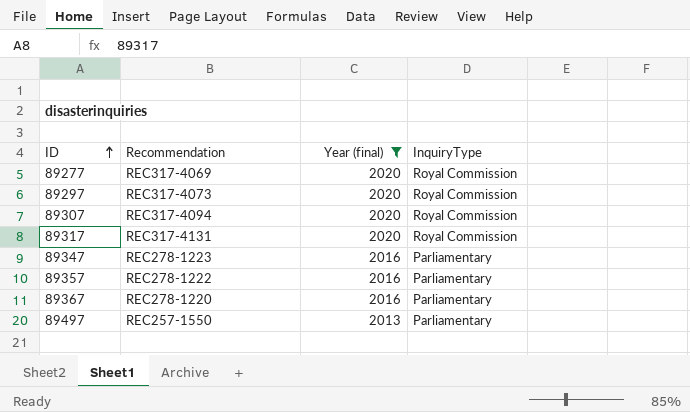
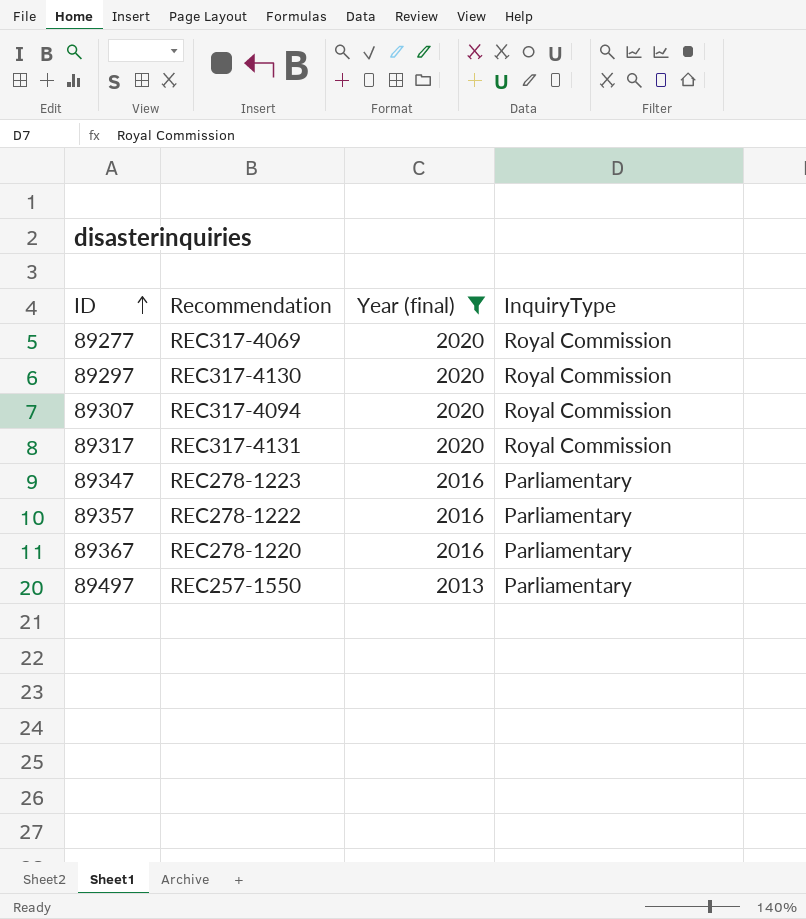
89297 | Recommendation: REC317-4073 -> REC317-4130

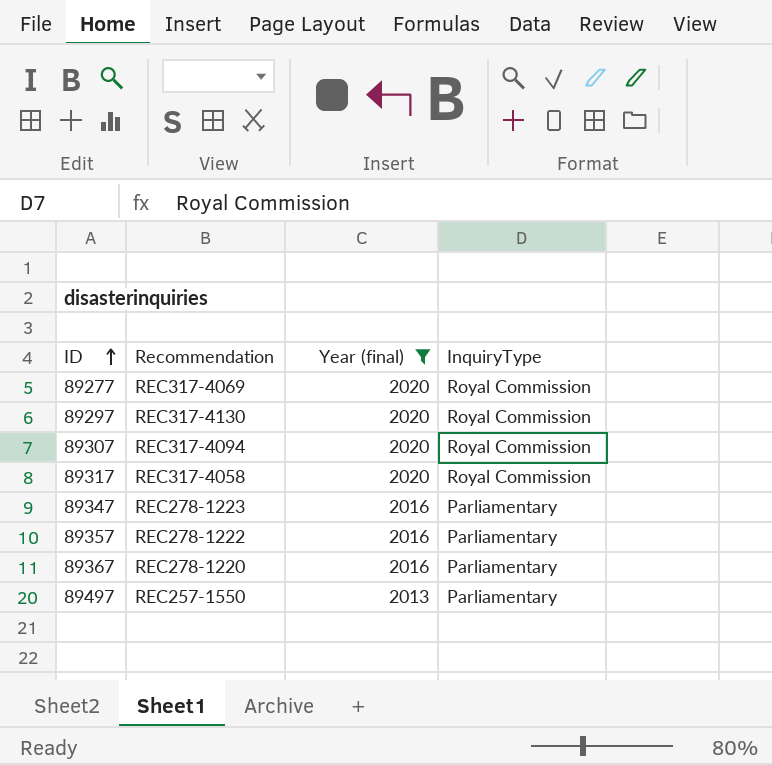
89317 | Recommendation: REC317-4131 -> REC317-4058

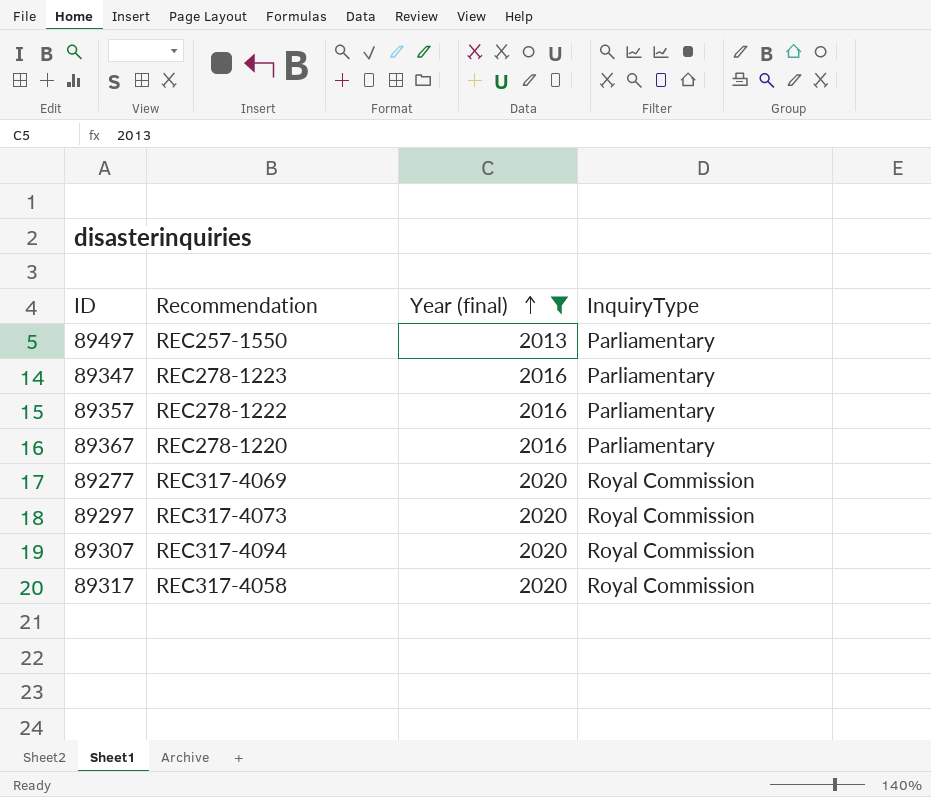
row order: ID ascending -> Year (final) ascending
89297 | Recommendation: REC317-4130 -> REC317-4073

